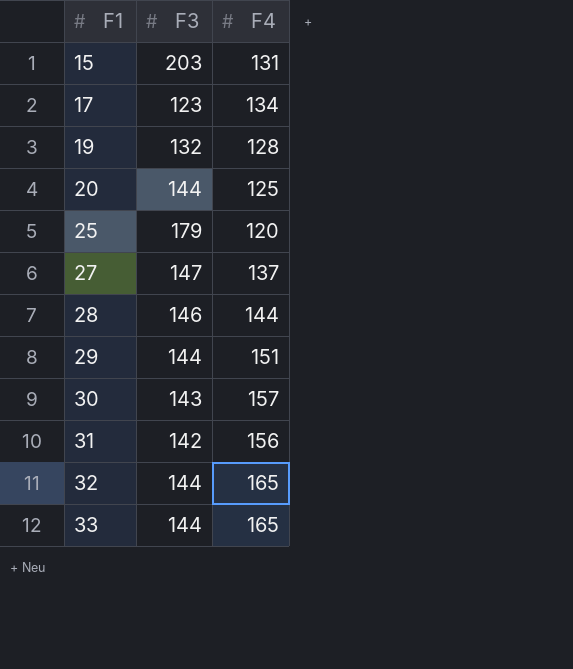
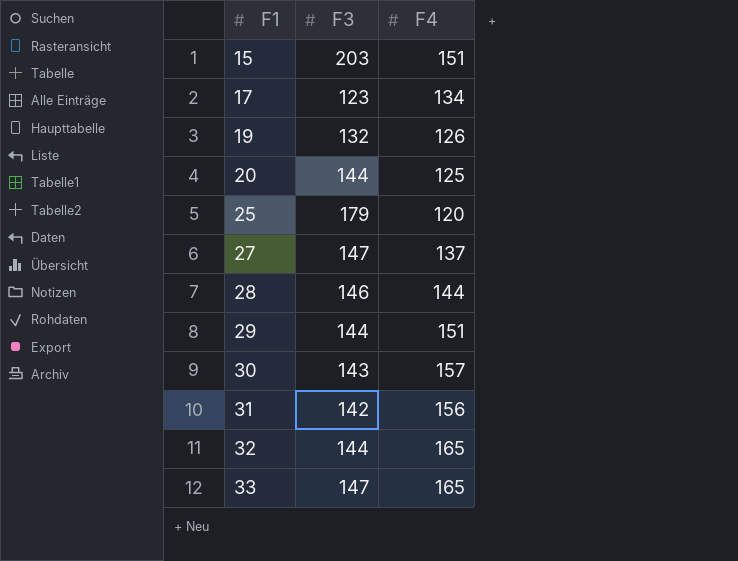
15 | F4: 131 -> 151
19 | F4: 128 -> 126
33 | F3: 144 -> 147

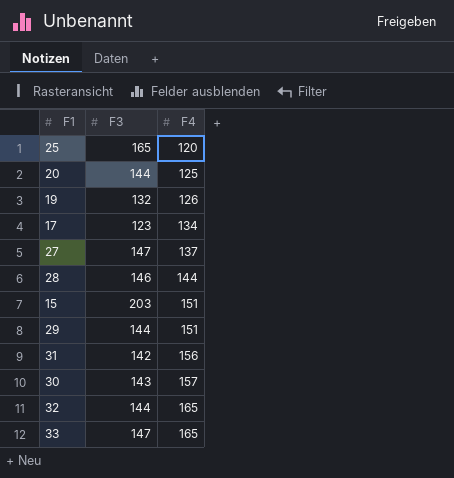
row order: F1 ascending -> F4 ascending
25 | F3: 179 -> 165

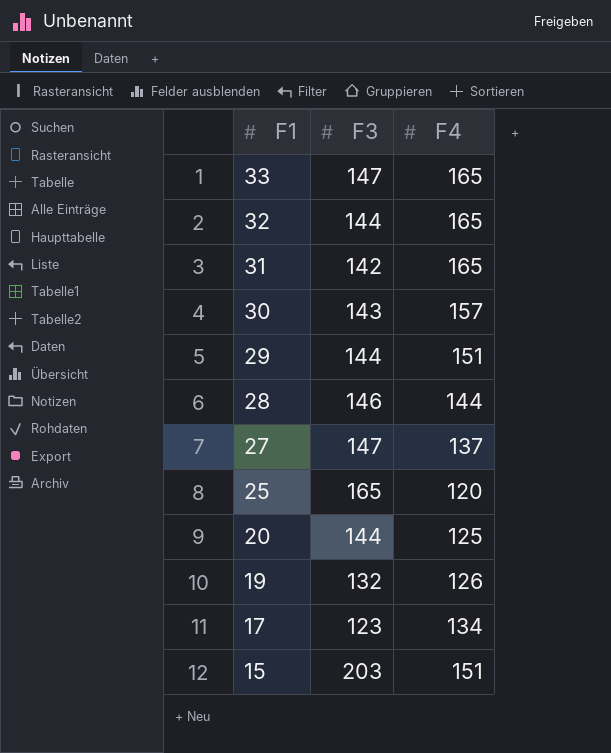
row order: F4 ascending -> F1 descending
31 | F4: 156 -> 165

